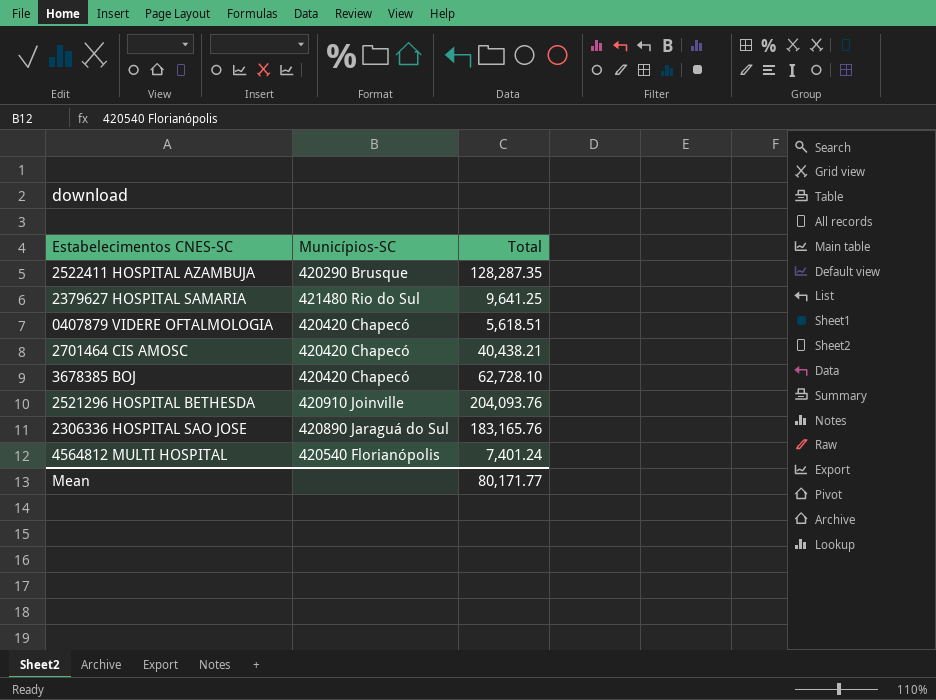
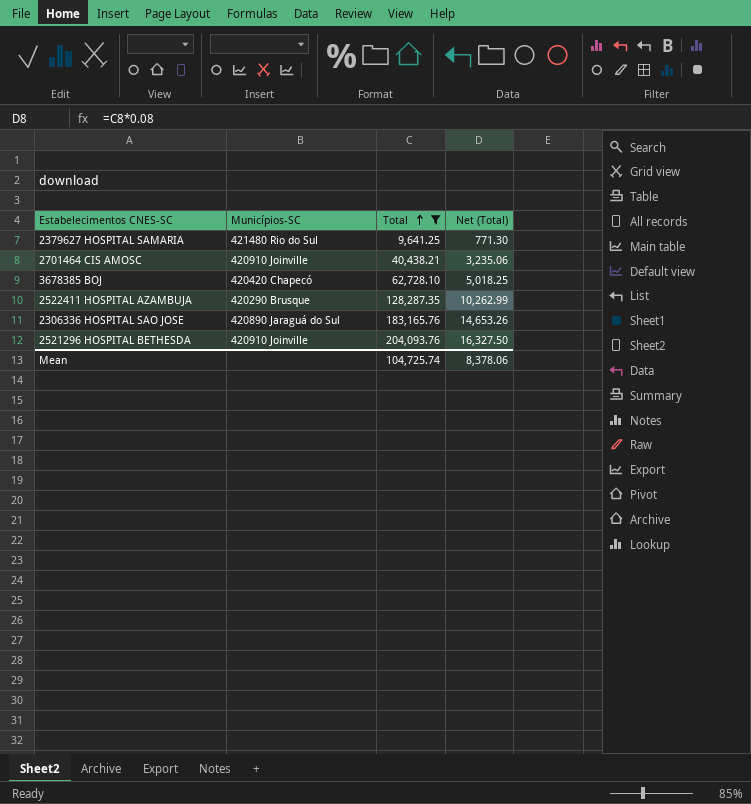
filter: none -> Total >= 9,641.25
row order: none -> Total ascending
column Net (Total) | formula: none -> [Total] * 0.08
2701464 CIS AMOSC | Municípios-SC: 420420 Chapecó -> 420910 Joinville
Mean | Total: 80,171.77 -> 104,725.74

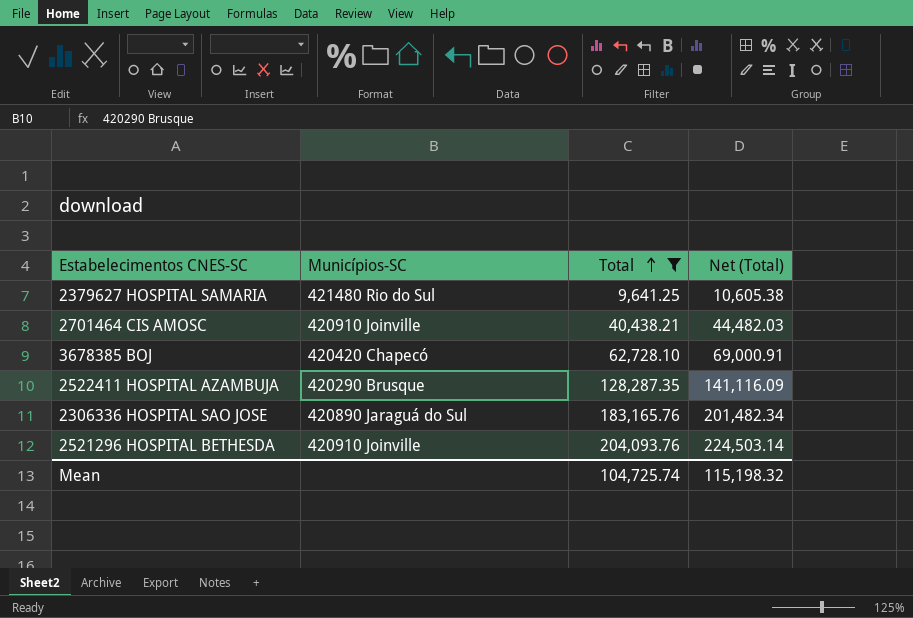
column Net (Total) | formula: [Total] * 0.08 -> [Total] * 1.1
Mean | Net (Total): 8,378.06 -> 115,198.32

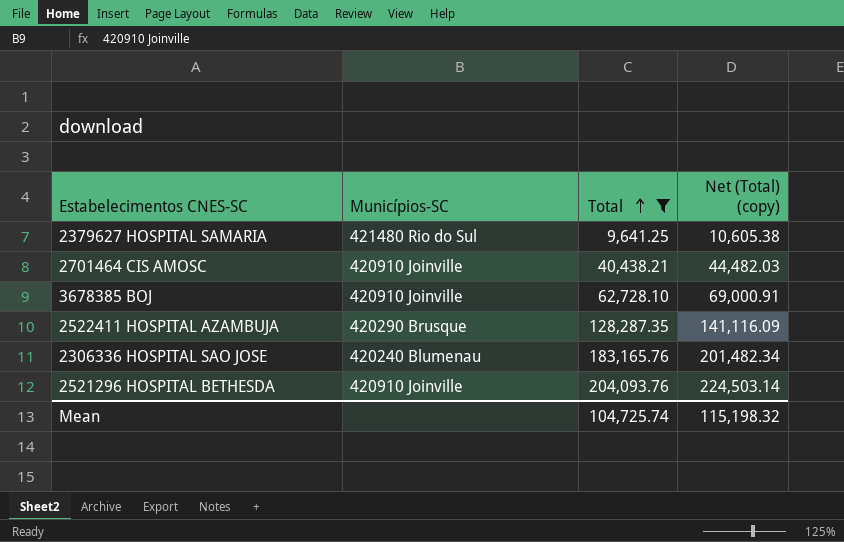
column name: Net (Total) -> Net (Total) (copy)
3678385 BOJ | Municípios-SC: 420420 Chapecó -> 420910 Joinville
2306336 HOSPITAL SAO JOSE | Municípios-SC: 420890 Jaraguá do Sul -> 420240 Blumenau

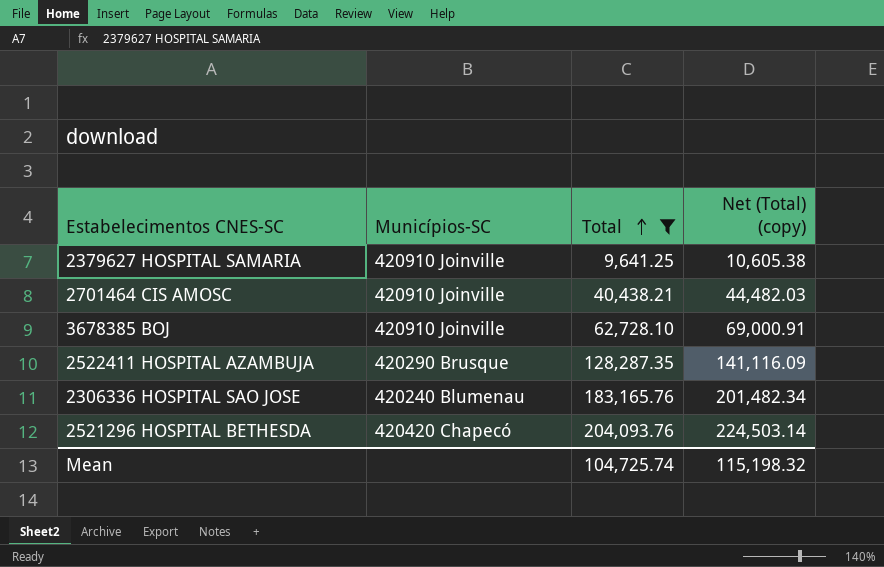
2379627 HOSPITAL SAMARIA | Municípios-SC: 421480 Rio do Sul -> 420910 Joinville
2521296 HOSPITAL BETHESDA | Municípios-SC: 420910 Joinville -> 420420 Chapecó

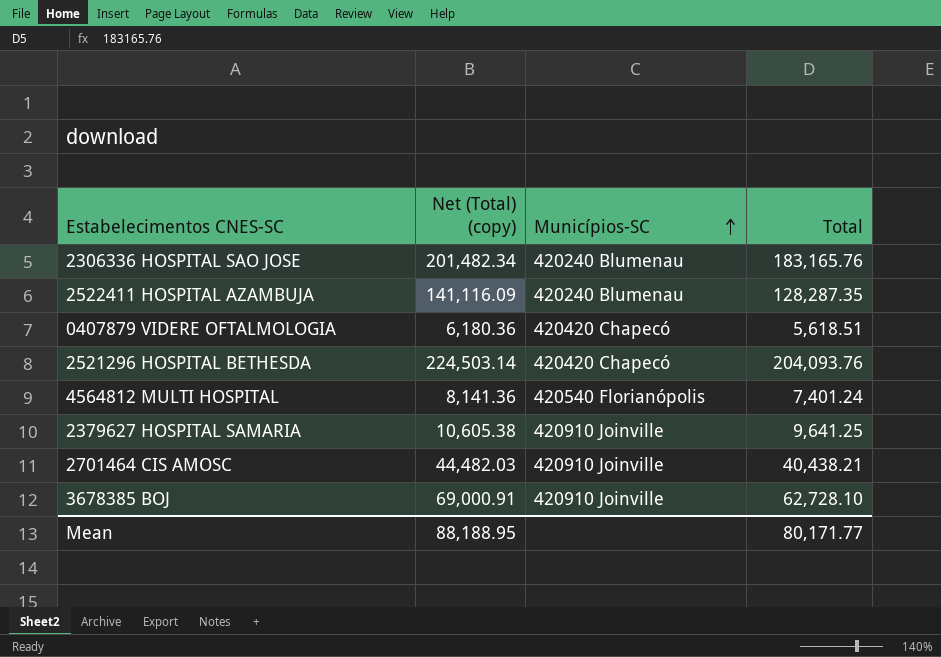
filter: Total >= 9,641.25 -> none
row order: Total ascending -> Municípios-SC ascending
column Net (Total) (copy) | position: 4 -> 2
2522411 HOSPITAL AZAMBUJA | Municípios-SC: 420290 Brusque -> 420240 Blumenau
Mean | Net (Total) (copy): 115,198.32 -> 88,188.95
Mean | Total: 104,725.74 -> 80,171.77

